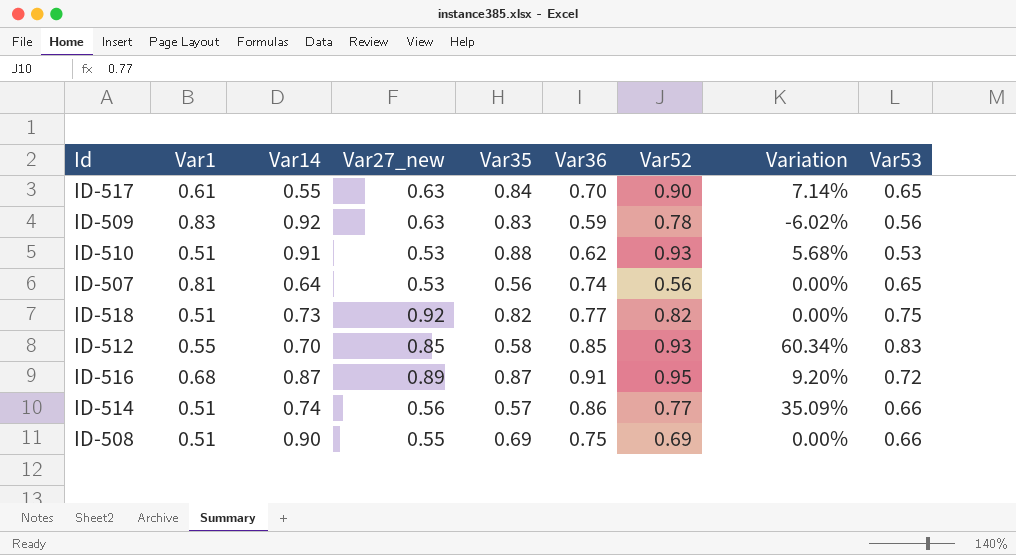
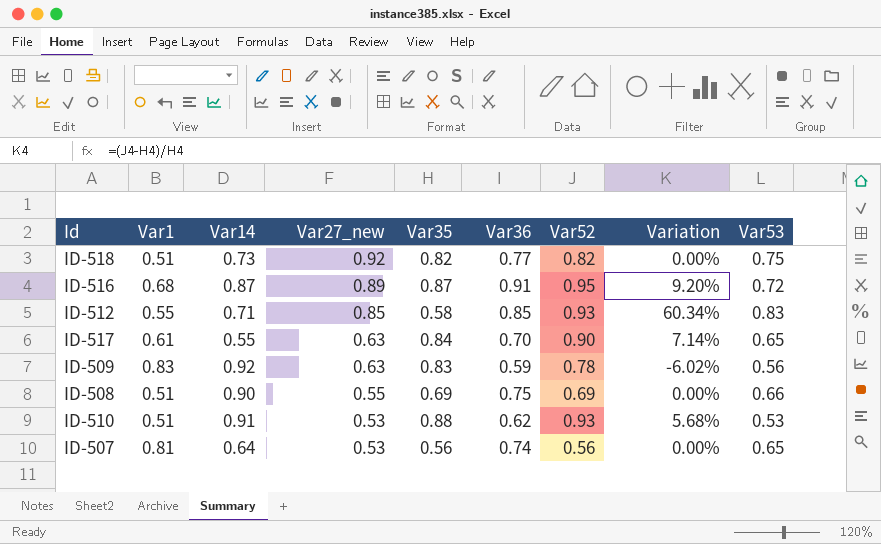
row order: none -> Var27_new descending
row ID-514: 0.51 | 0.74 | 0.56 | 0.57 | 0.86 | 0.77 | 35.09% | 0.66 -> none
ID-512 | Var14: 0.70 -> 0.71

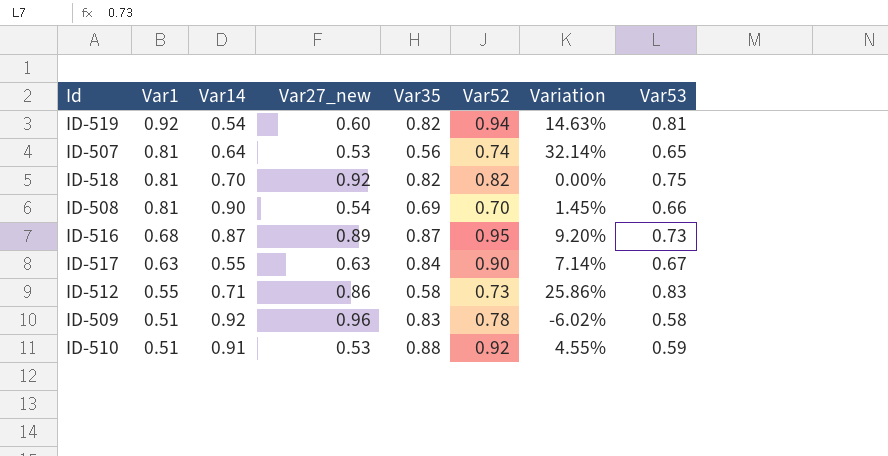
row order: Var27_new descending -> Var1 descending
column Var36 | position: 6 -> none
row ID-519: none -> 0.92 | 0.54 | 0.60 | 0.82 | 0.94 | 14.63% | 0.81
ID-507 | Var52: 0.56 -> 0.74
ID-507 | Variation: 0.00% -> 32.14%
ID-518 | Var1: 0.51 -> 0.81
ID-518 | Var14: 0.73 -> 0.70
ID-508 | Var1: 0.51 -> 0.81
ID-508 | Var27_new: 0.55 -> 0.54
ID-508 | Var52: 0.69 -> 0.70
ID-508 | Variation: 0.00% -> 1.45%
ID-516 | Var53: 0.72 -> 0.73
ID-517 | Var1: 0.61 -> 0.63
ID-517 | Var53: 0.65 -> 0.67
ID-512 | Var27_new: 0.85 -> 0.86
ID-512 | Var52: 0.93 -> 0.73
ID-512 | Variation: 60.34% -> 25.86%
ID-509 | Var1: 0.83 -> 0.51
ID-509 | Var27_new: 0.63 -> 0.96
ID-509 | Var53: 0.56 -> 0.58
ID-510 | Var52: 0.93 -> 0.92
ID-510 | Variation: 5.68% -> 4.55%
ID-510 | Var53: 0.53 -> 0.59

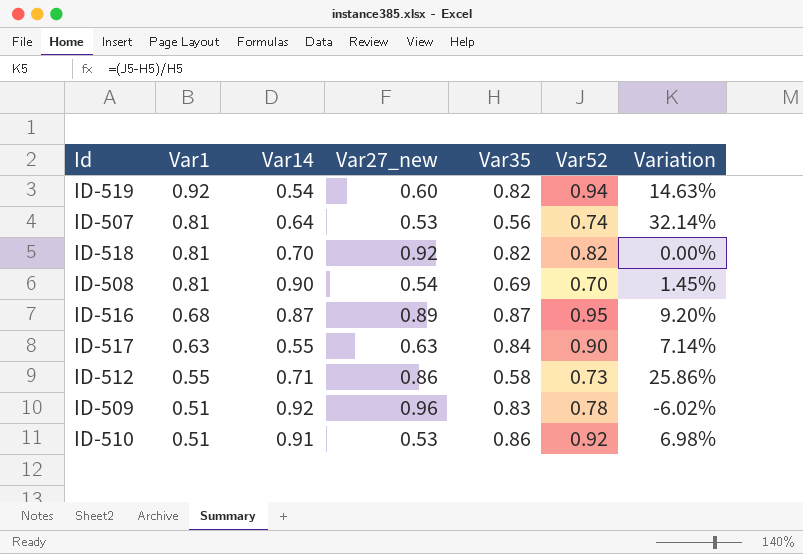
column Var53 | position: 8 -> none
ID-510 | Var35: 0.88 -> 0.86
ID-510 | Variation: 4.55% -> 6.98%

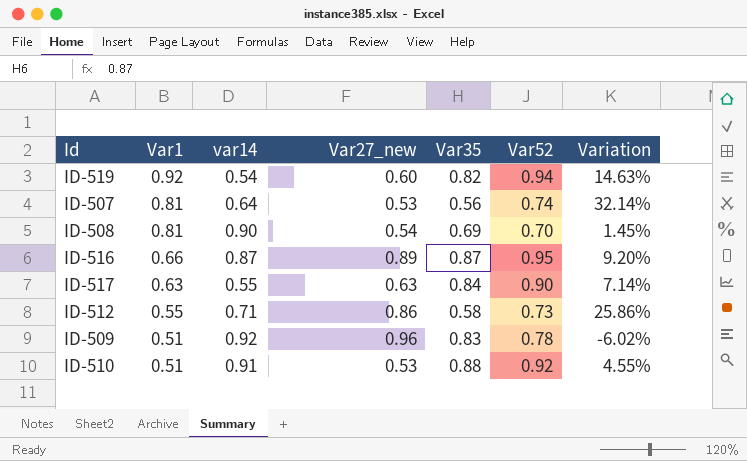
column name: Var14 -> var14
row ID-518: 0.81 | 0.70 | 0.92 | 0.82 | 0.82 | 0.00% -> none
ID-516 | Var1: 0.68 -> 0.66
ID-510 | Var35: 0.86 -> 0.88
ID-510 | Variation: 6.98% -> 4.55%

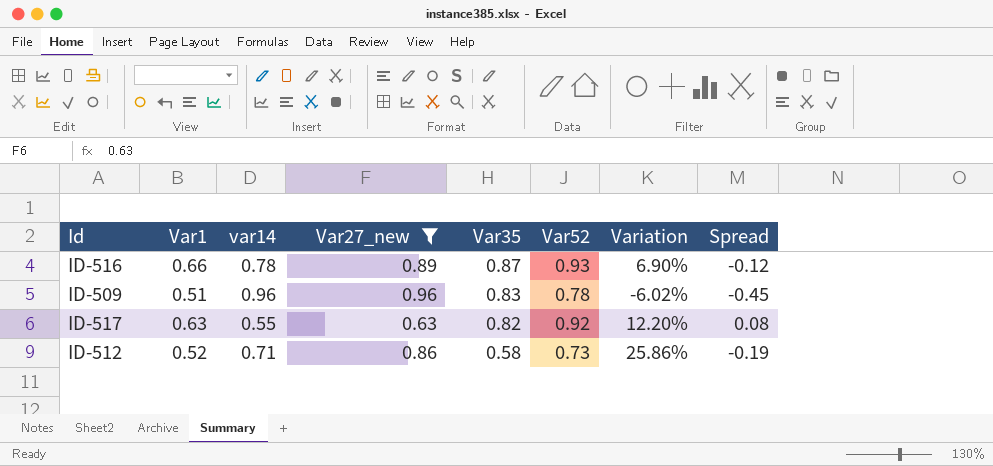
filter: none -> Var27_new >= 0.63
row order: Var1 descending -> Var35 descending
column Spread | formula: none -> [Var1] - [var14]
ID-516 | var14: 0.87 -> 0.78
ID-516 | Var52: 0.95 -> 0.93
ID-516 | Variation: 9.20% -> 6.90%
ID-509 | var14: 0.92 -> 0.96
ID-517 | Var35: 0.84 -> 0.82
ID-517 | Var52: 0.90 -> 0.92
ID-517 | Variation: 7.14% -> 12.20%
ID-512 | Var1: 0.55 -> 0.52

